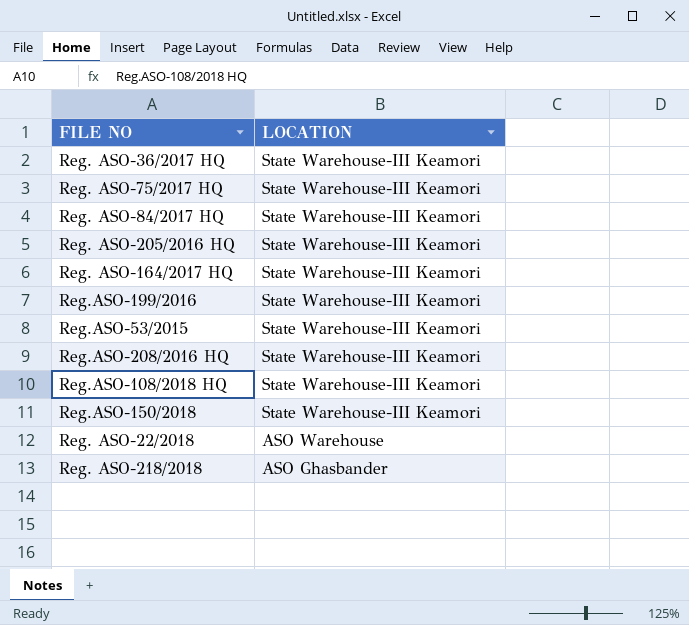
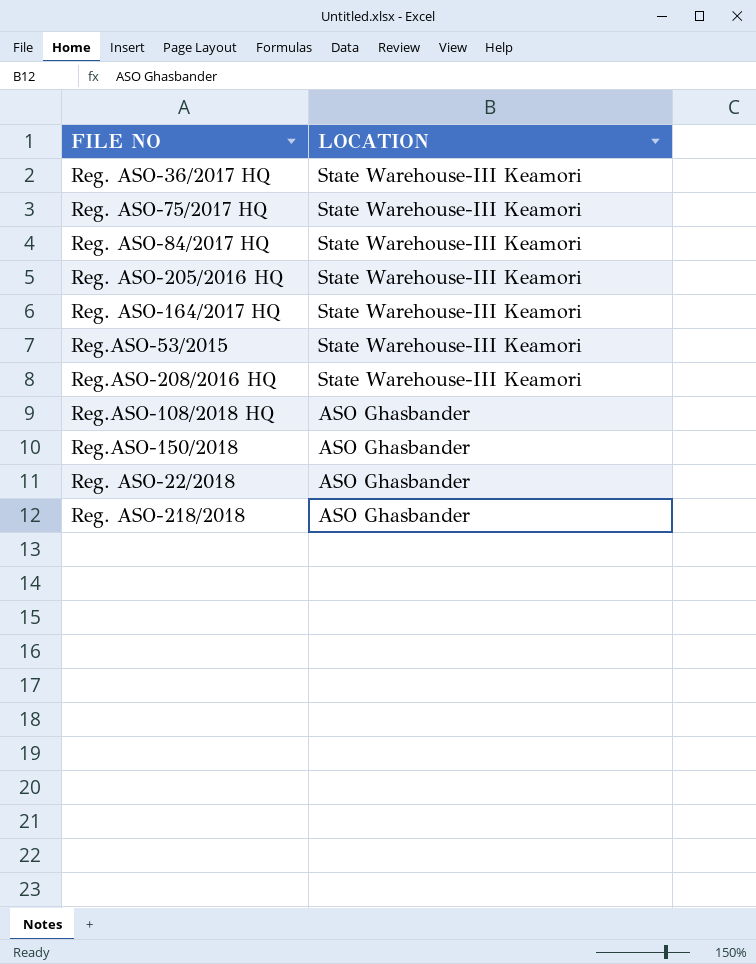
row Reg.ASO-199/2016: State Warehouse-III Keamori -> none
Reg.ASO-108/2018 HQ | LOCATION: State Warehouse-III Keamori -> ASO Ghasbander
Reg.ASO-150/2018 | LOCATION: State Warehouse-III Keamori -> ASO Ghasbander
Reg. ASO-22/2018 | LOCATION: ASO Warehouse -> ASO Ghasbander

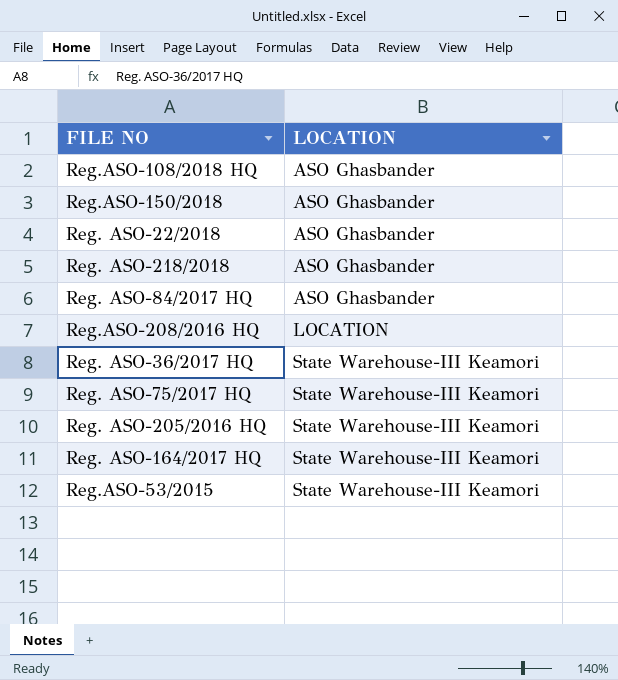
row order: LOCATION descending -> LOCATION ascending
Reg. ASO-84/2017 HQ | LOCATION: State Warehouse-III Keamori -> ASO Ghasbander
Reg.ASO-208/2016 HQ | LOCATION: State Warehouse-III Keamori -> LOCATION

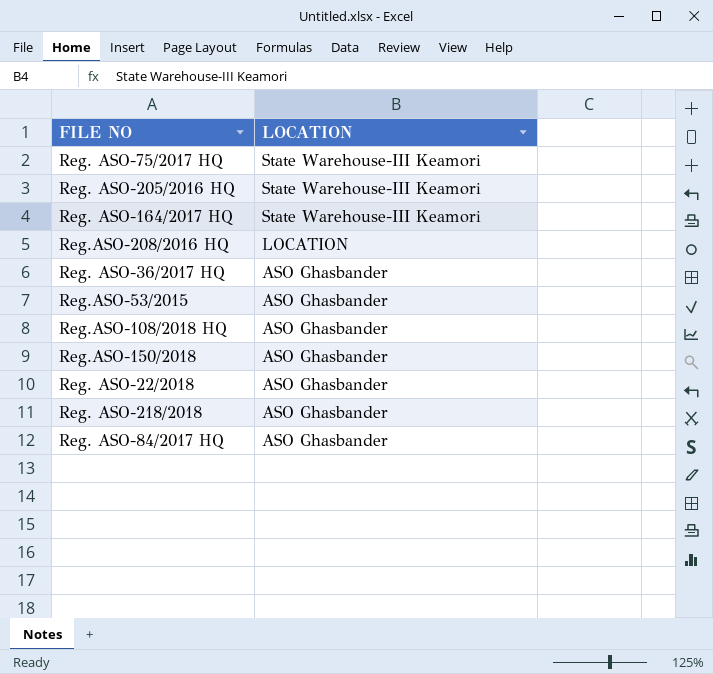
row order: LOCATION ascending -> LOCATION descending
Reg. ASO-36/2017 HQ | LOCATION: State Warehouse-III Keamori -> ASO Ghasbander
Reg.ASO-53/2015 | LOCATION: State Warehouse-III Keamori -> ASO Ghasbander

